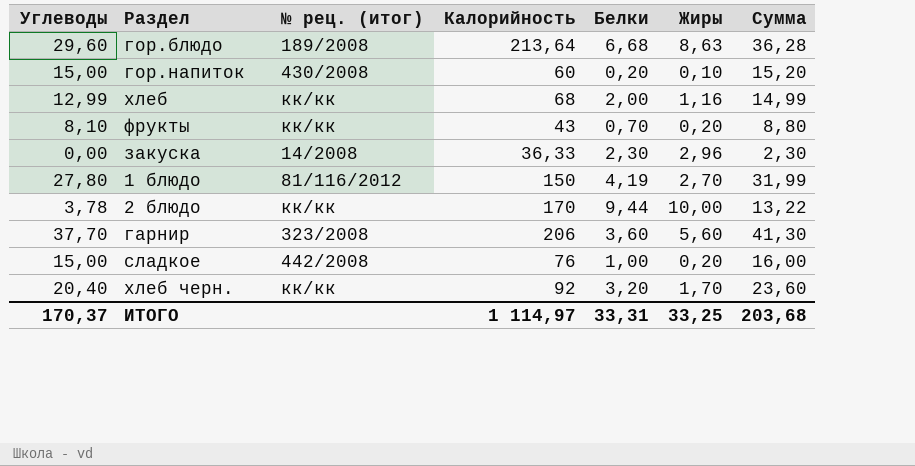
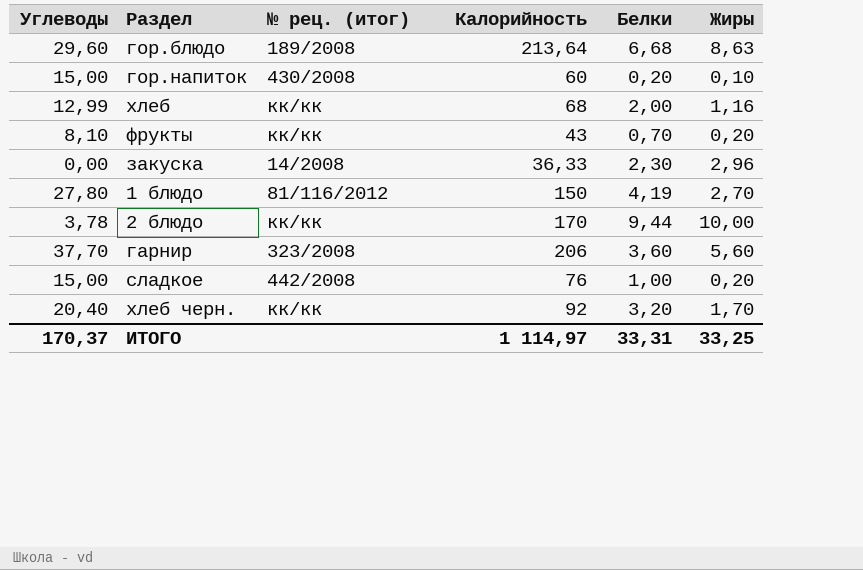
column Сумма | formula: [Углеводы] + [Белки] -> none

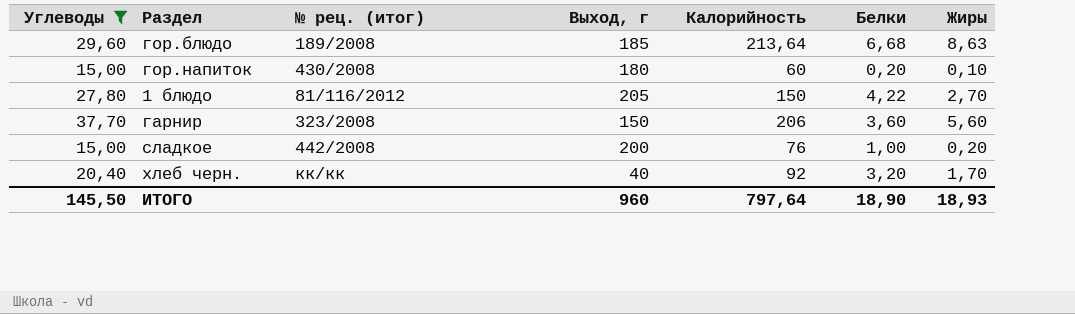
filter: none -> Углеводы >= 15,00
column Выход, г | position: none -> 4
1 блюдо | Белки: 4,19 -> 4,22
ИТОГО | Углеводы: 170,37 -> 145,50
ИТОГО | Калорийность: 1 114,97 -> 797,64
ИТОГО | Белки: 33,31 -> 18,90
ИТОГО | Жиры: 33,25 -> 18,93

